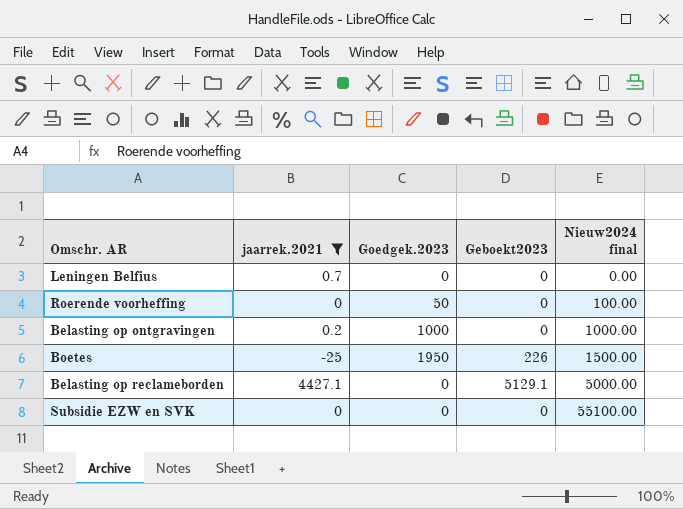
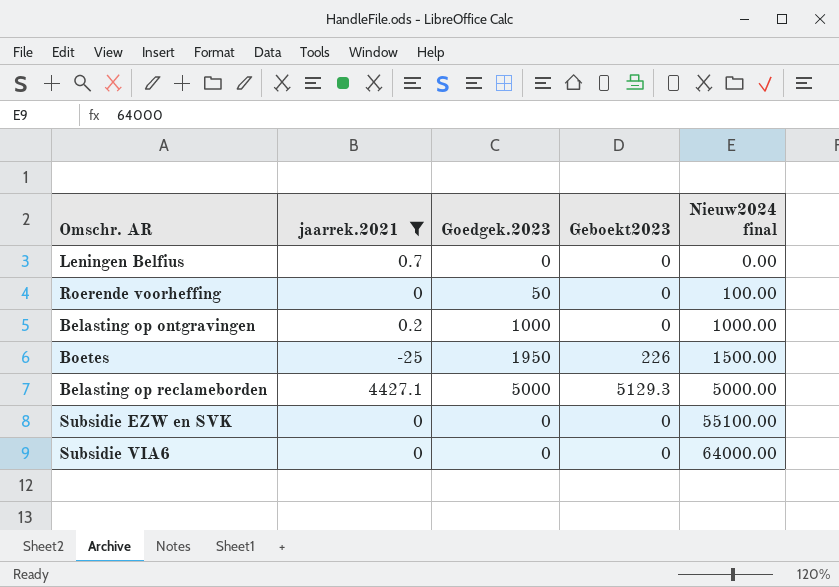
Belasting op reclameborden | Goedgek.2023: 0 -> 5000
Belasting op reclameborden | Geboekt2023: 5129.1 -> 5129.3
row Subsidie VIA6: none -> 0 | 0 | 0 | 64000.00

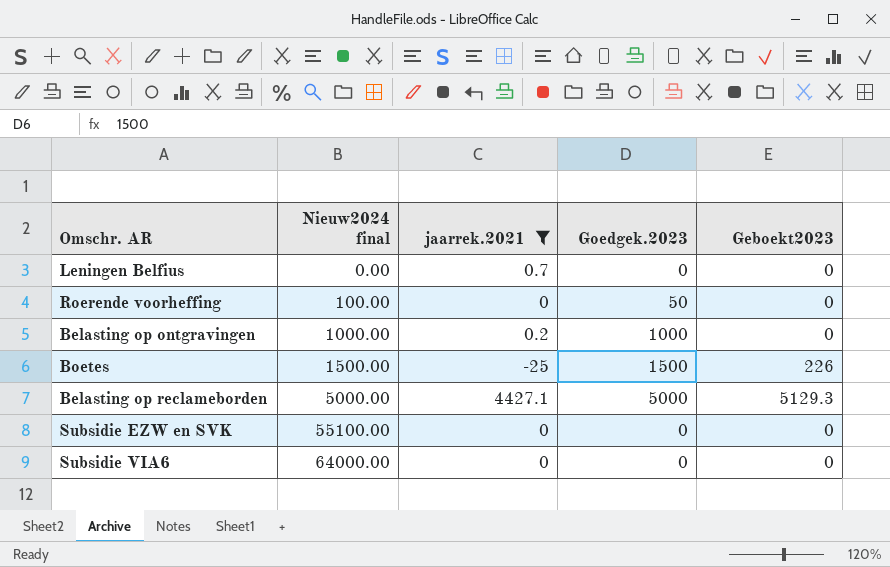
column Nieuw2024 final | position: 5 -> 2
Boetes | Goedgek.2023: 1950 -> 1500

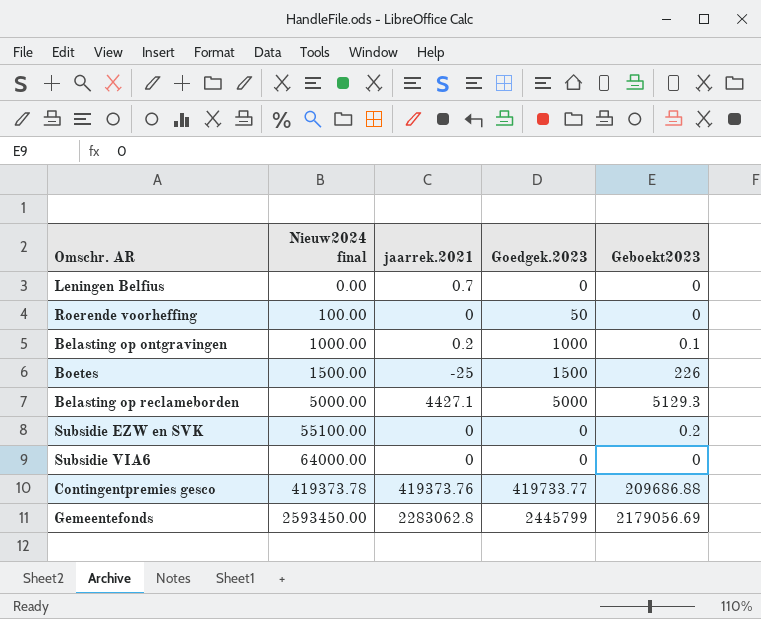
filter: jaarrek.2021 <= 4427.1 -> none
Belasting op ontgravingen | Geboekt2023: 0 -> 0.1
Subsidie EZW en SVK | Geboekt2023: 0 -> 0.2

